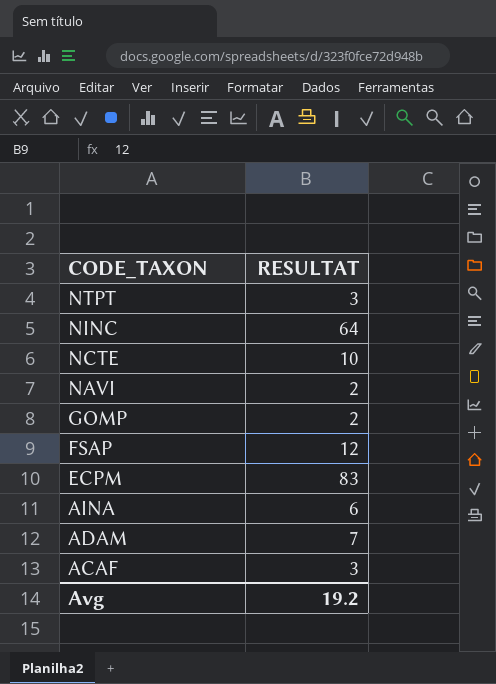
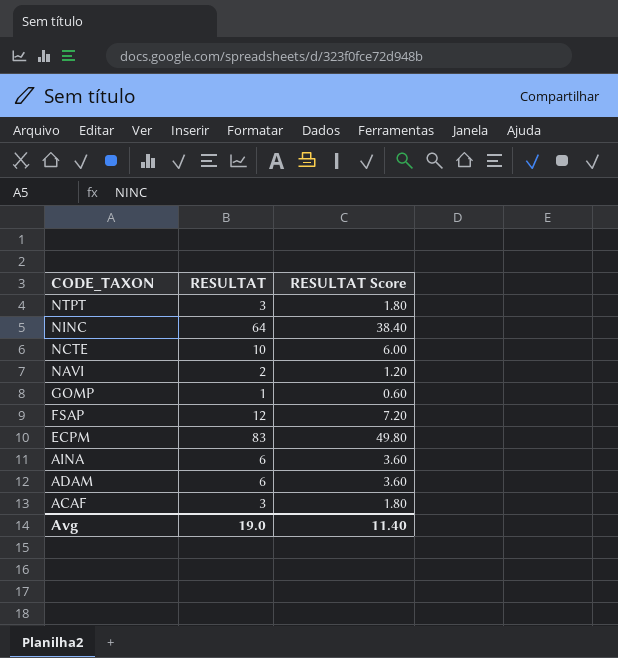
column RESULTAT Score | formula: none -> [RESULTAT] * 0.6
GOMP | RESULTAT: 2 -> 1
ADAM | RESULTAT: 7 -> 6
Avg | RESULTAT: 19.2 -> 19.0

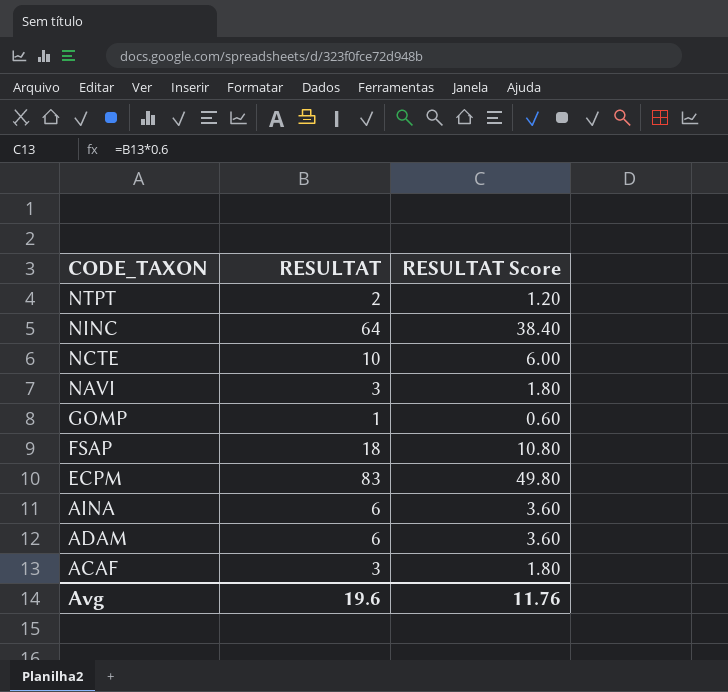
NTPT | RESULTAT: 3 -> 2
NTPT | RESULTAT Score: 1.80 -> 1.20
NAVI | RESULTAT: 2 -> 3
NAVI | RESULTAT Score: 1.20 -> 1.80
FSAP | RESULTAT: 12 -> 18
FSAP | RESULTAT Score: 7.20 -> 10.80
Avg | RESULTAT: 19.0 -> 19.6
Avg | RESULTAT Score: 11.40 -> 11.76

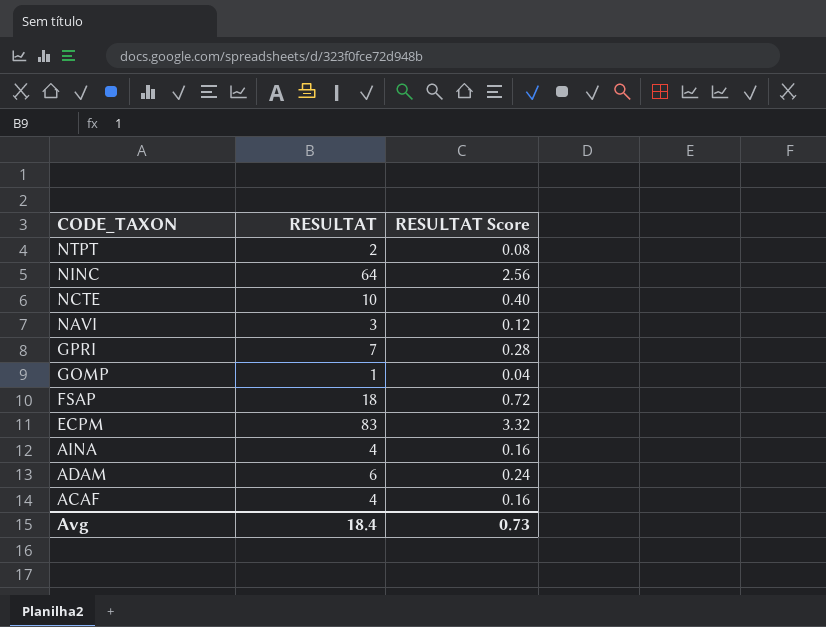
column RESULTAT Score | formula: [RESULTAT] * 0.6 -> [RESULTAT] * 0.04
row GPRI: none -> 7 | 0.28
AINA | RESULTAT: 6 -> 4
ACAF | RESULTAT: 3 -> 4
Avg | RESULTAT: 19.6 -> 18.4
Avg | RESULTAT Score: 11.76 -> 0.73

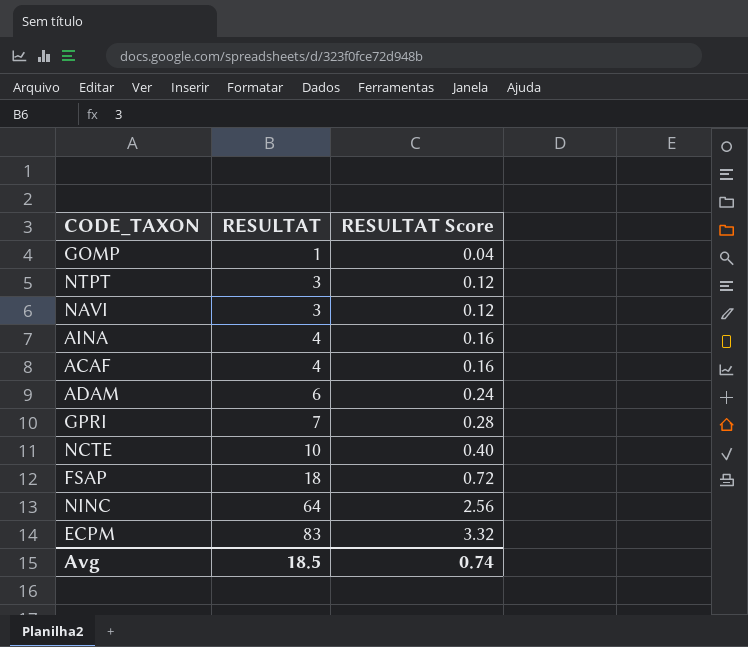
row order: CODE_TAXON descending -> RESULTAT ascending
NTPT | RESULTAT: 2 -> 3
NTPT | RESULTAT Score: 0.08 -> 0.12
Avg | RESULTAT: 18.4 -> 18.5
Avg | RESULTAT Score: 0.73 -> 0.74

